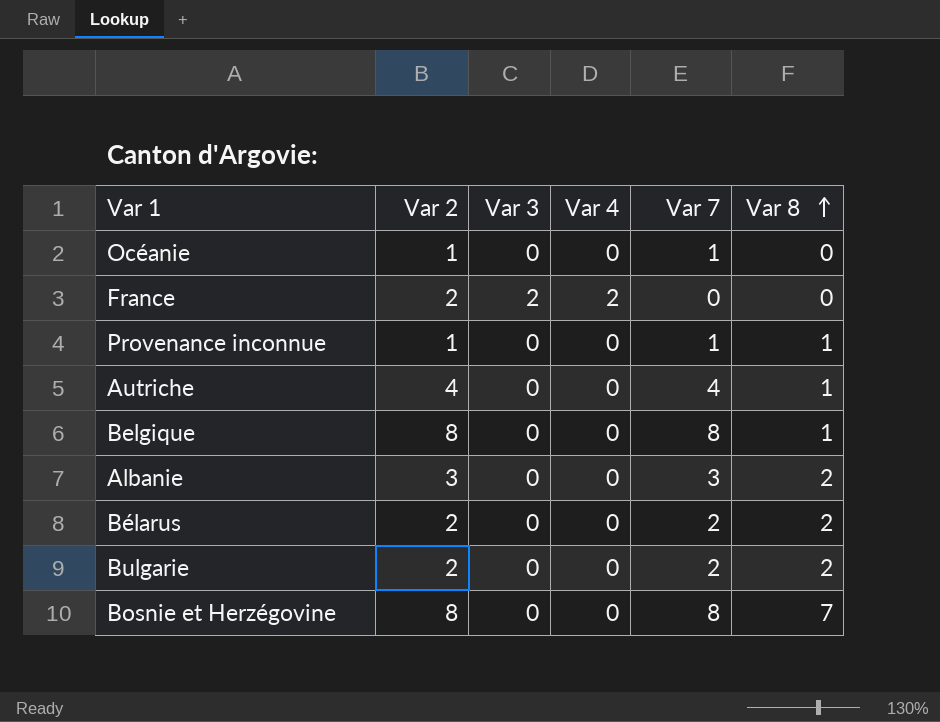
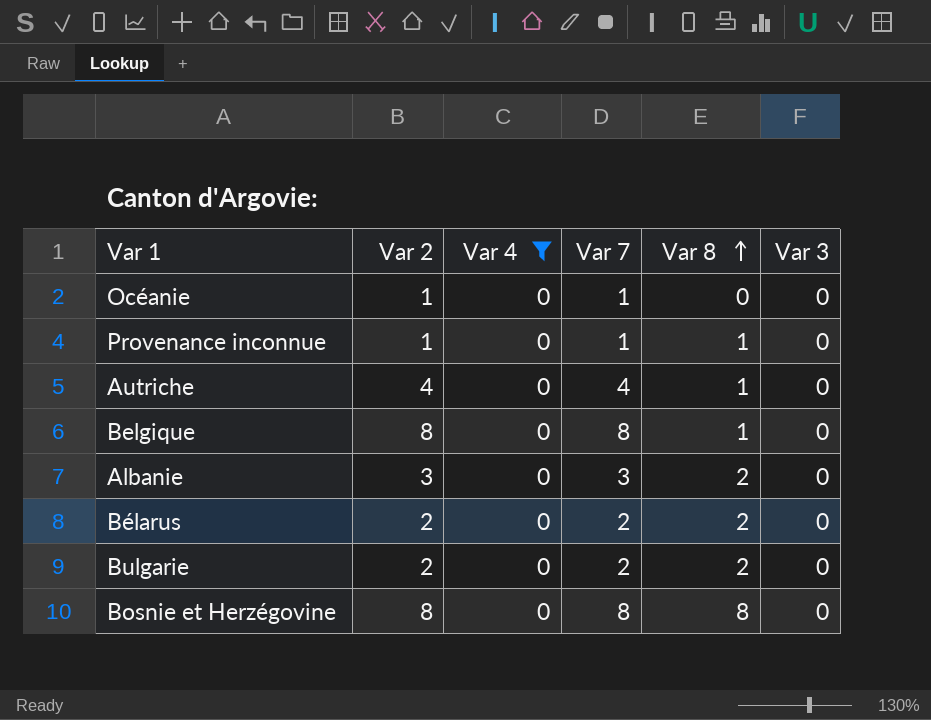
filter: none -> Var 4 = 0
column Var 3 | position: 3 -> 6
Bosnie et Herzégovine | Var 8: 7 -> 8

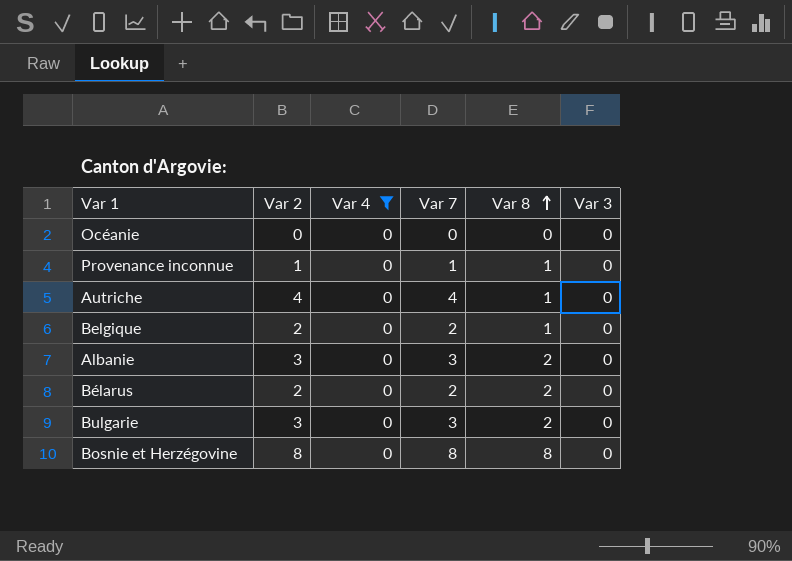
Océanie | Var 2: 1 -> 0
Océanie | Var 7: 1 -> 0
Belgique | Var 2: 8 -> 2
Belgique | Var 7: 8 -> 2
Bulgarie | Var 2: 2 -> 3
Bulgarie | Var 7: 2 -> 3

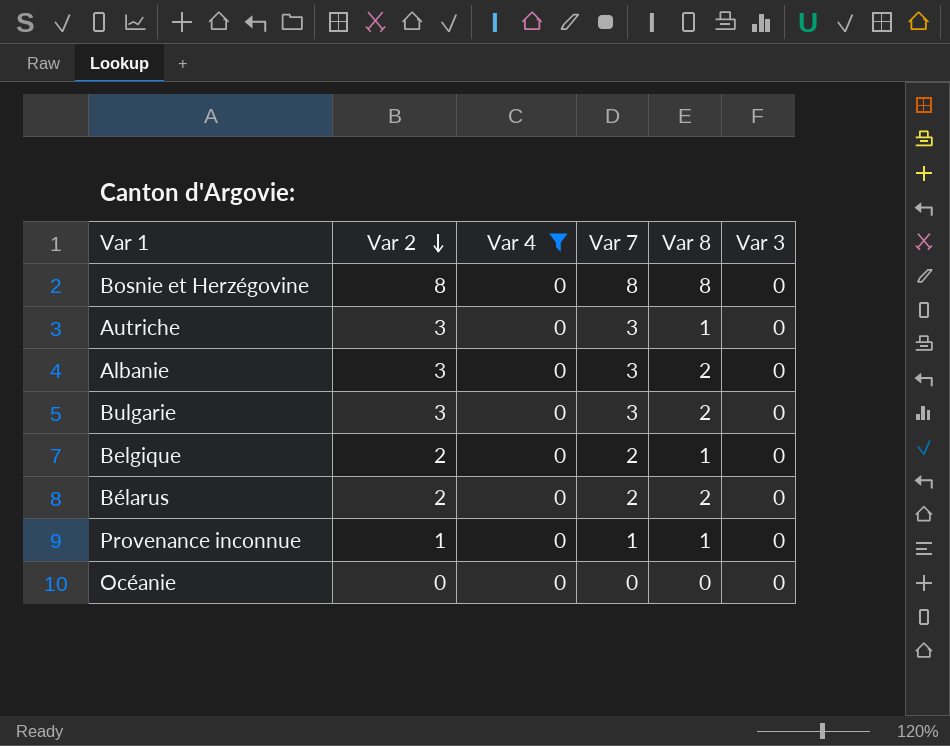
row order: Var 8 ascending -> Var 2 descending
Autriche | Var 2: 4 -> 3
Autriche | Var 7: 4 -> 3

